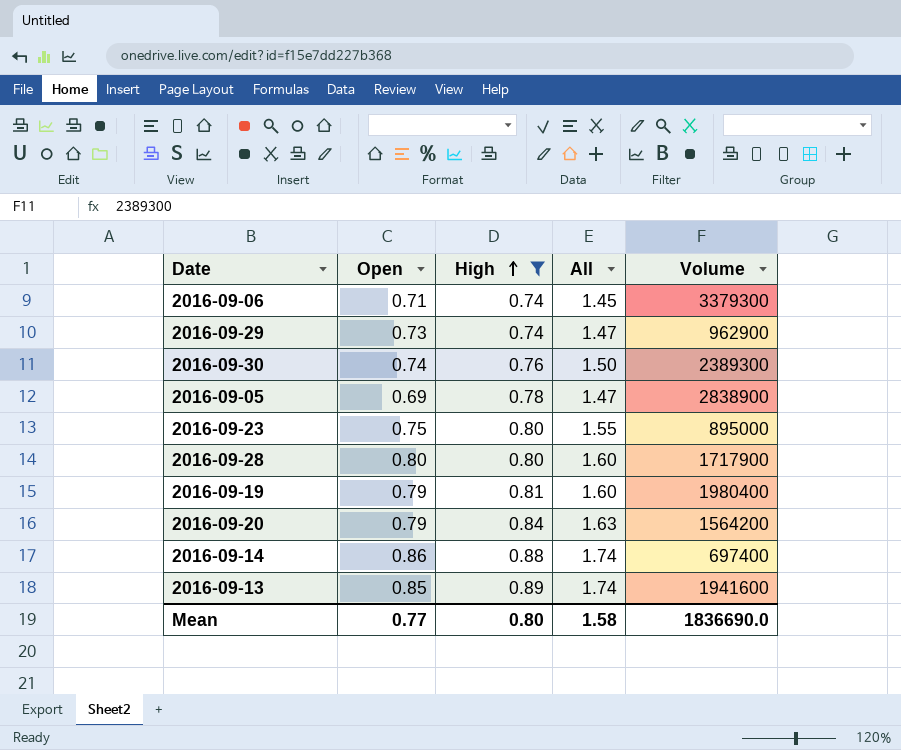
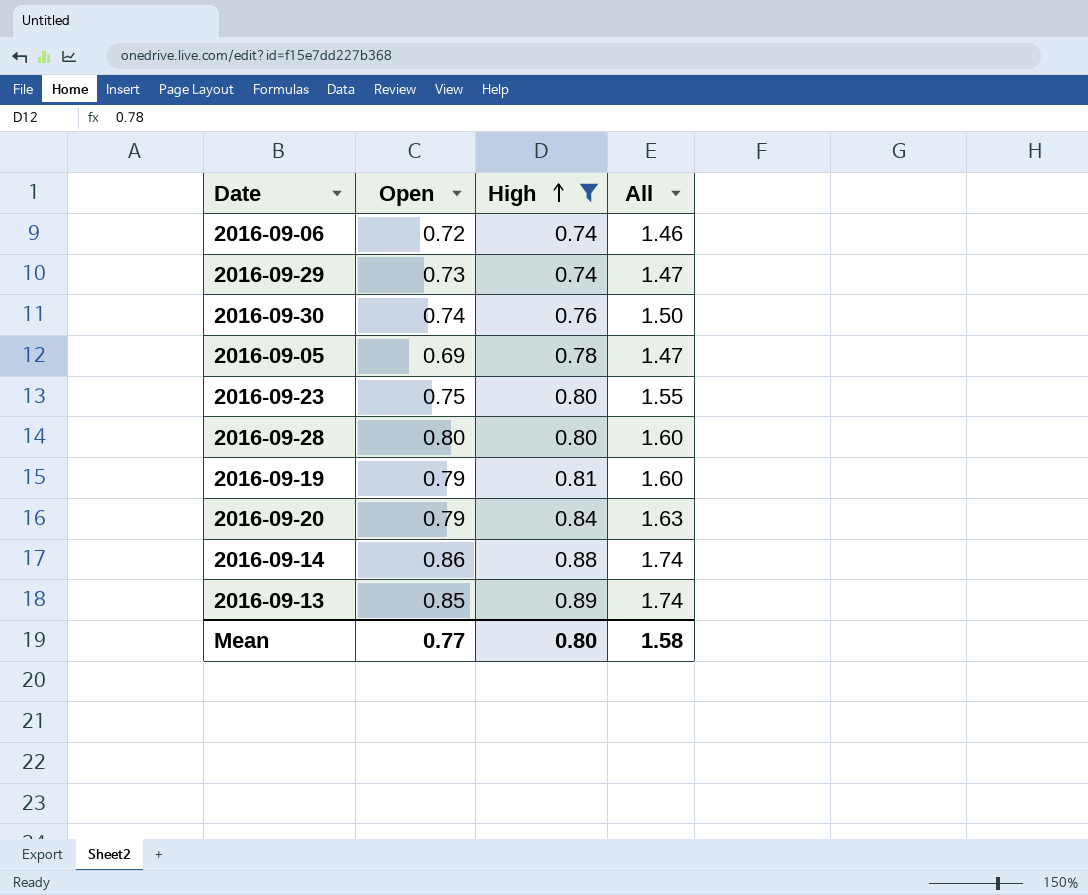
column Volume | position: 5 -> none
2016-09-06 | Open: 0.71 -> 0.72
2016-09-06 | All: 1.45 -> 1.46

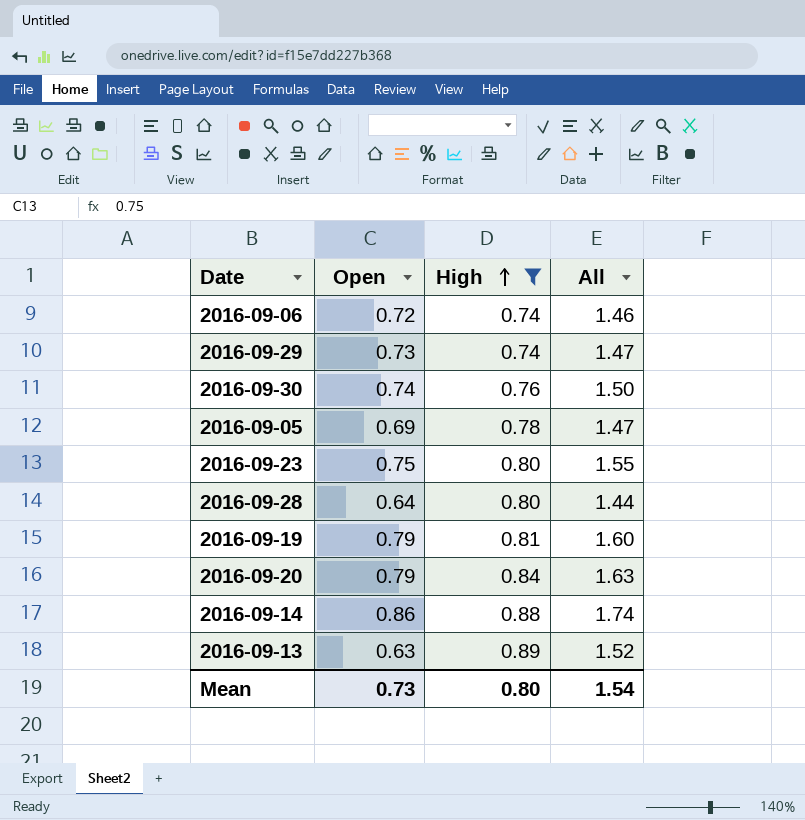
2016-09-28 | Open: 0.80 -> 0.64
2016-09-28 | All: 1.60 -> 1.44
2016-09-13 | Open: 0.85 -> 0.63
2016-09-13 | All: 1.74 -> 1.52
Mean | Open: 0.77 -> 0.73
Mean | All: 1.58 -> 1.54

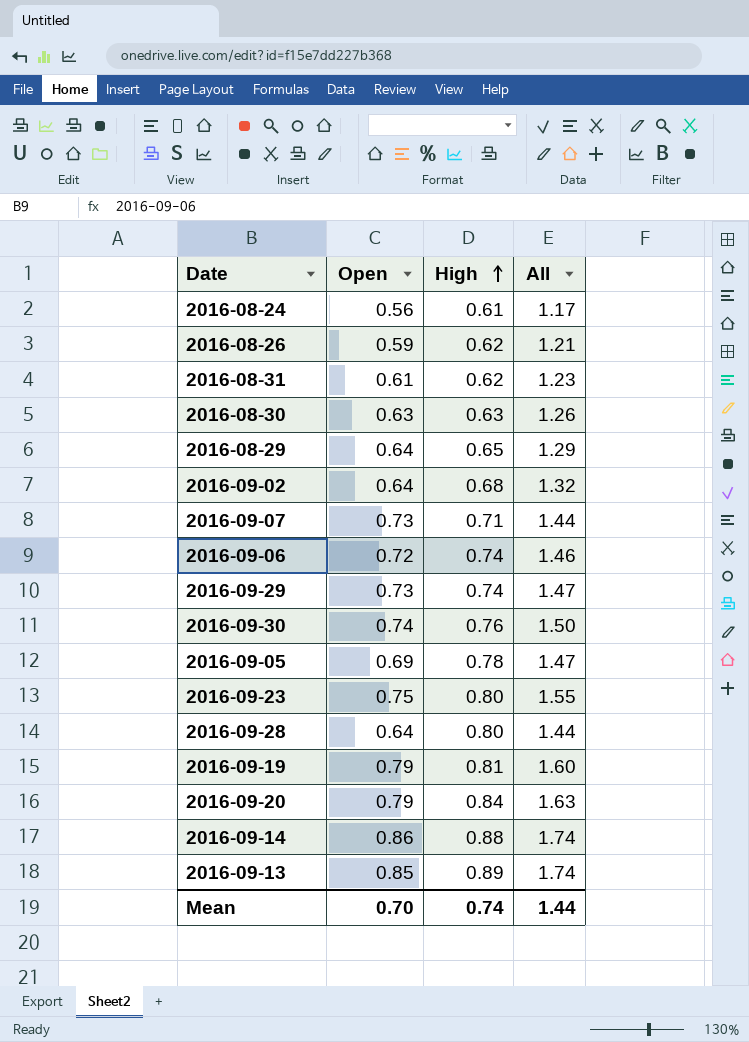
filter: High >= 0.74 -> none
2016-09-13 | Open: 0.63 -> 0.85
2016-09-13 | All: 1.52 -> 1.74
Mean | Open: 0.73 -> 0.70
Mean | High: 0.80 -> 0.74
Mean | All: 1.54 -> 1.44

